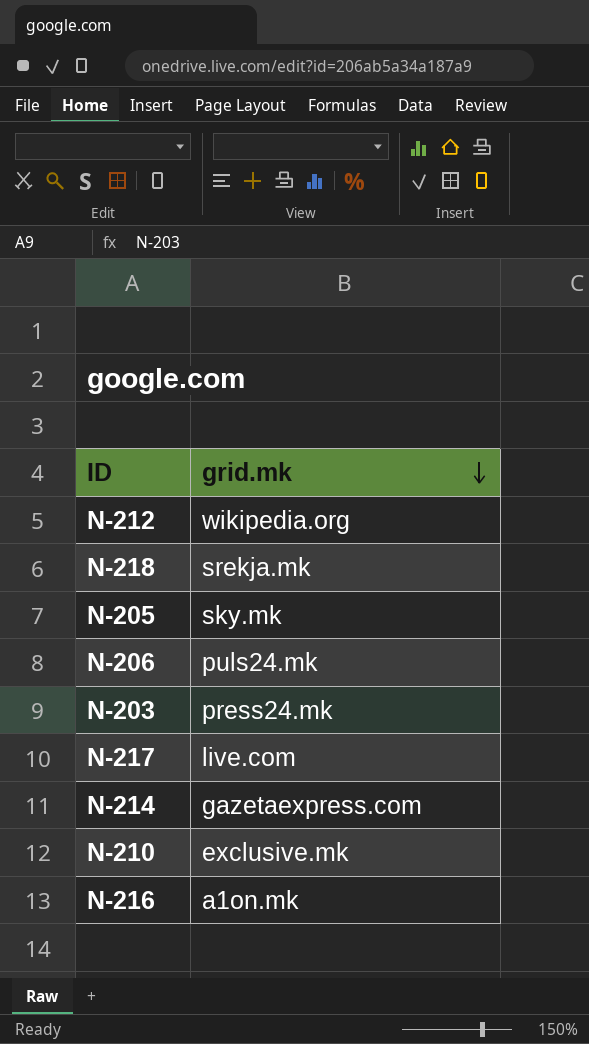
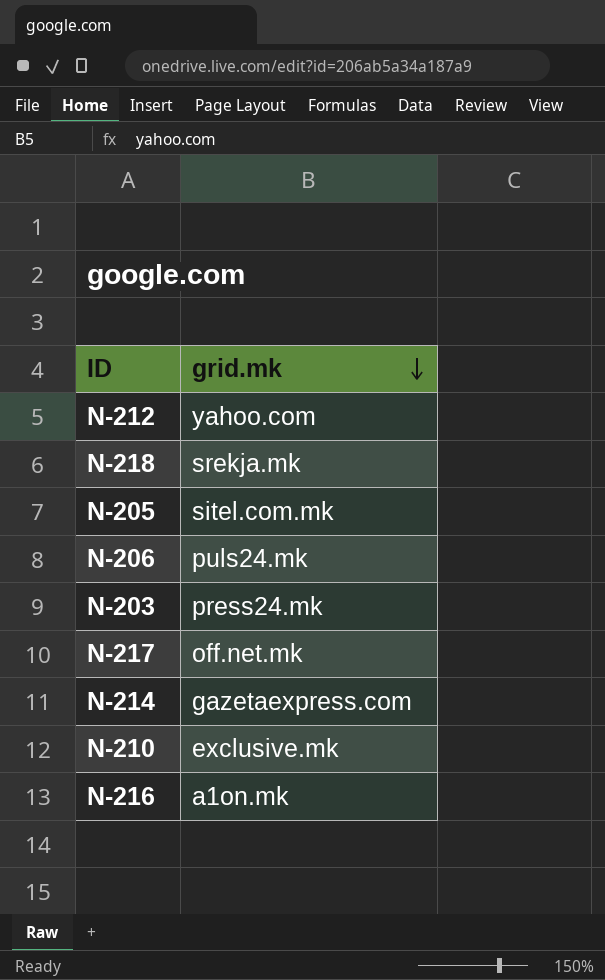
N-212 | grid.mk: wikipedia.org -> yahoo.com
N-205 | grid.mk: sky.mk -> sitel.com.mk
N-217 | grid.mk: live.com -> off.net.mk

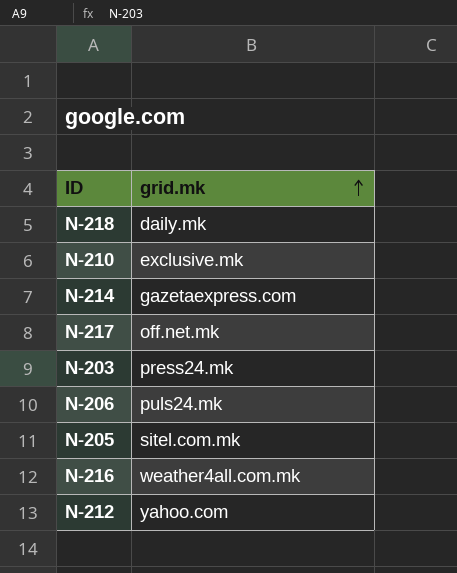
row order: grid.mk descending -> grid.mk ascending
N-218 | grid.mk: srekja.mk -> daily.mk
N-216 | grid.mk: a1on.mk -> weather4all.com.mk

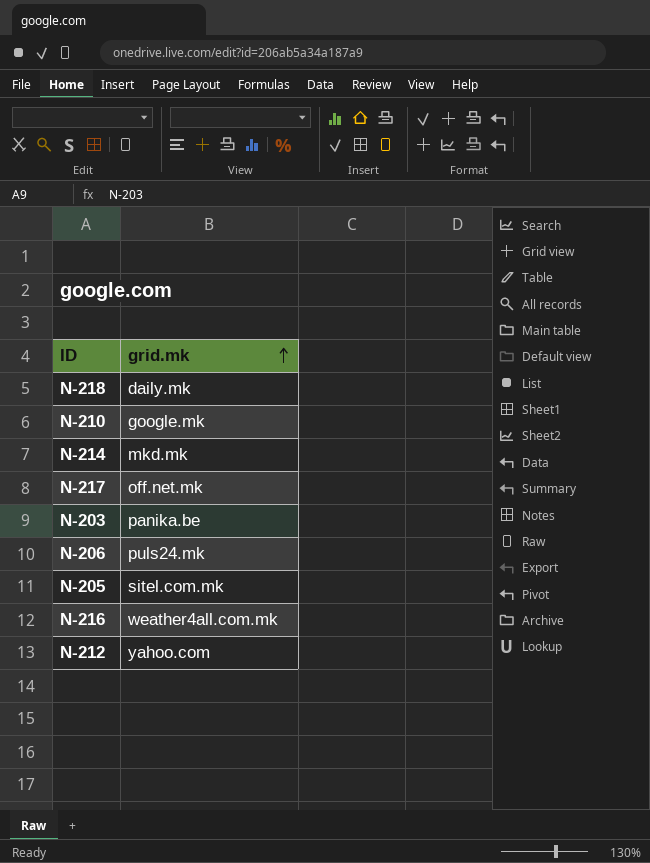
N-210 | grid.mk: exclusive.mk -> google.mk
N-214 | grid.mk: gazetaexpress.com -> mkd.mk
N-203 | grid.mk: press24.mk -> panika.be

